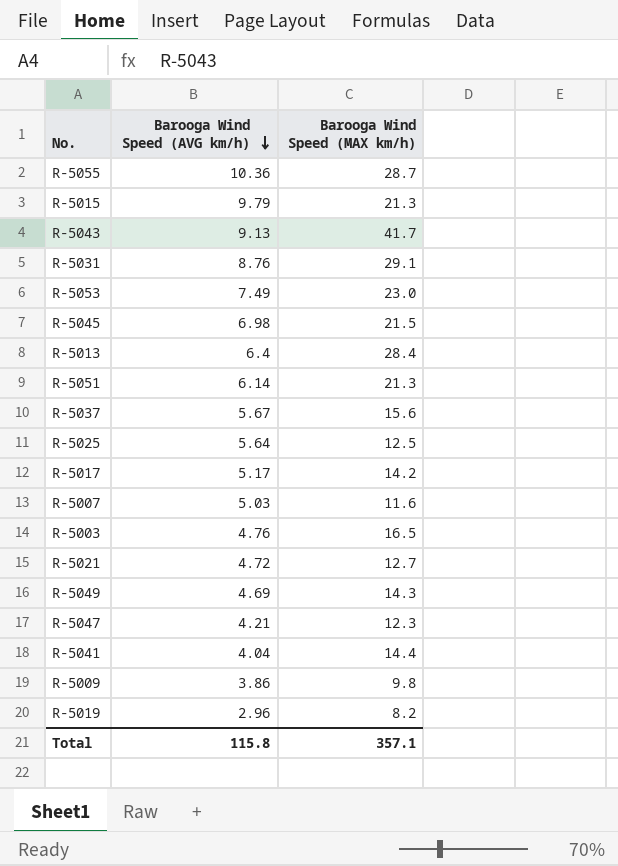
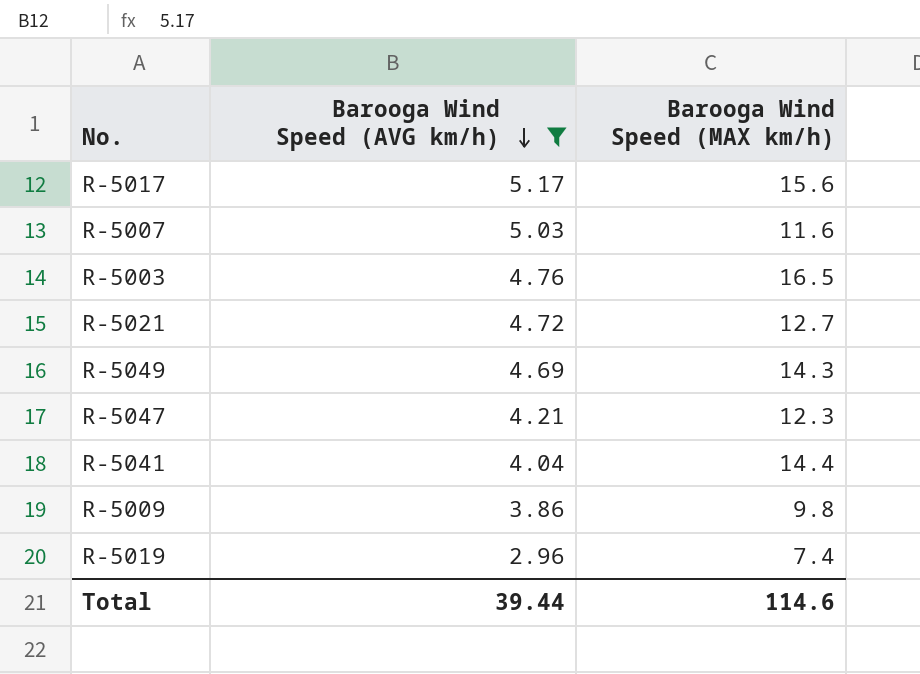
filter: none -> Barooga Wind Speed (AVG km/h) <= 5.17
R-5017 | Barooga Wind Speed (MAX km/h): 14.2 -> 15.6
R-5019 | Barooga Wind Speed (MAX km/h): 8.2 -> 7.4
Total | Barooga Wind Speed (AVG km/h): 115.8 -> 39.44
Total | Barooga Wind Speed (MAX km/h): 357.1 -> 114.6

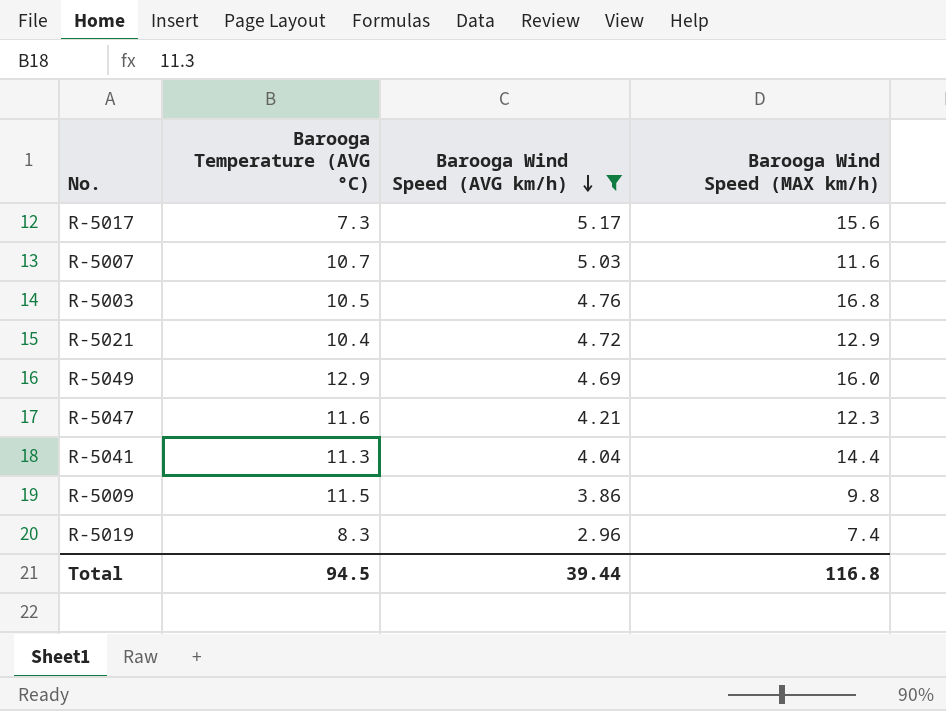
column Barooga Temperature (AVG °C) | position: none -> 2
R-5003 | Barooga Wind Speed (MAX km/h): 16.5 -> 16.8
R-5021 | Barooga Wind Speed (MAX km/h): 12.7 -> 12.9
R-5049 | Barooga Wind Speed (MAX km/h): 14.3 -> 16.0
Total | Barooga Wind Speed (MAX km/h): 114.6 -> 116.8

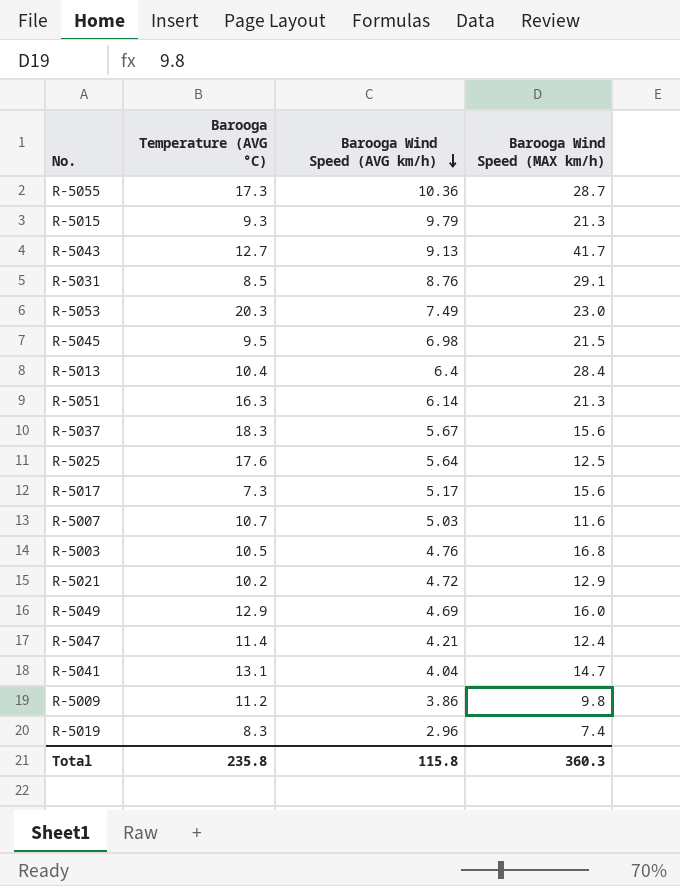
filter: Barooga Wind Speed (AVG km/h) <= 5.17 -> none
R-5021 | Barooga Temperature (AVG °C): 10.4 -> 10.2
R-5047 | Barooga Temperature (AVG °C): 11.6 -> 11.4
R-5047 | Barooga Wind Speed (MAX km/h): 12.3 -> 12.4
R-5041 | Barooga Temperature (AVG °C): 11.3 -> 13.1
R-5041 | Barooga Wind Speed (MAX km/h): 14.4 -> 14.7
R-5009 | Barooga Temperature (AVG °C): 11.5 -> 11.2
Total | Barooga Temperature (AVG °C): 94.5 -> 235.8
Total | Barooga Wind Speed (AVG km/h): 39.44 -> 115.8
Total | Barooga Wind Speed (MAX km/h): 116.8 -> 360.3

